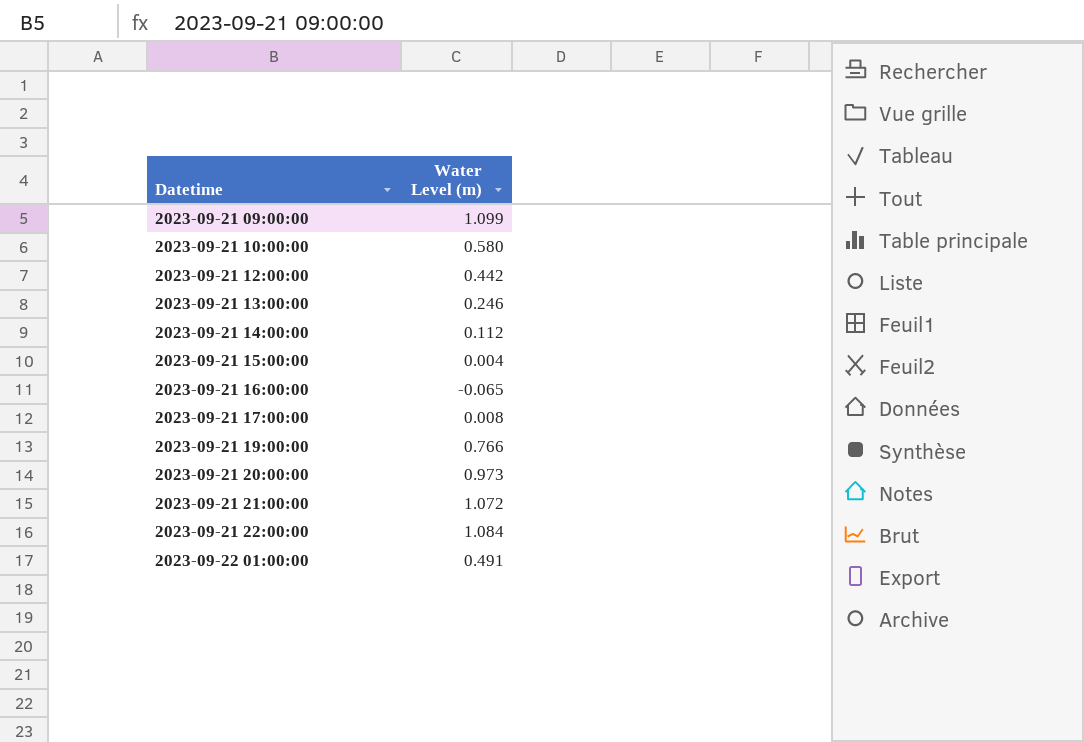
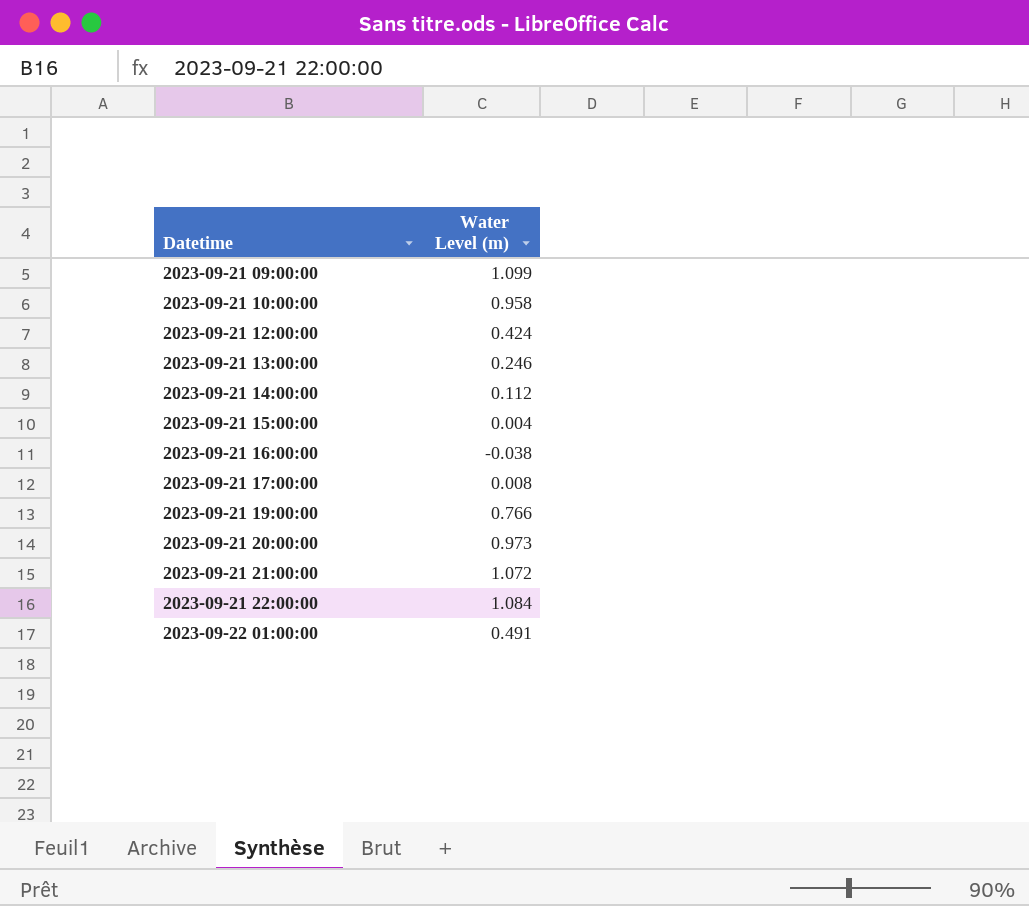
2023-09-21 10:00:00 | Water Level (m): 0.580 -> 0.958
2023-09-21 12:00:00 | Water Level (m): 0.442 -> 0.424
2023-09-21 16:00:00 | Water Level (m): -0.065 -> -0.038

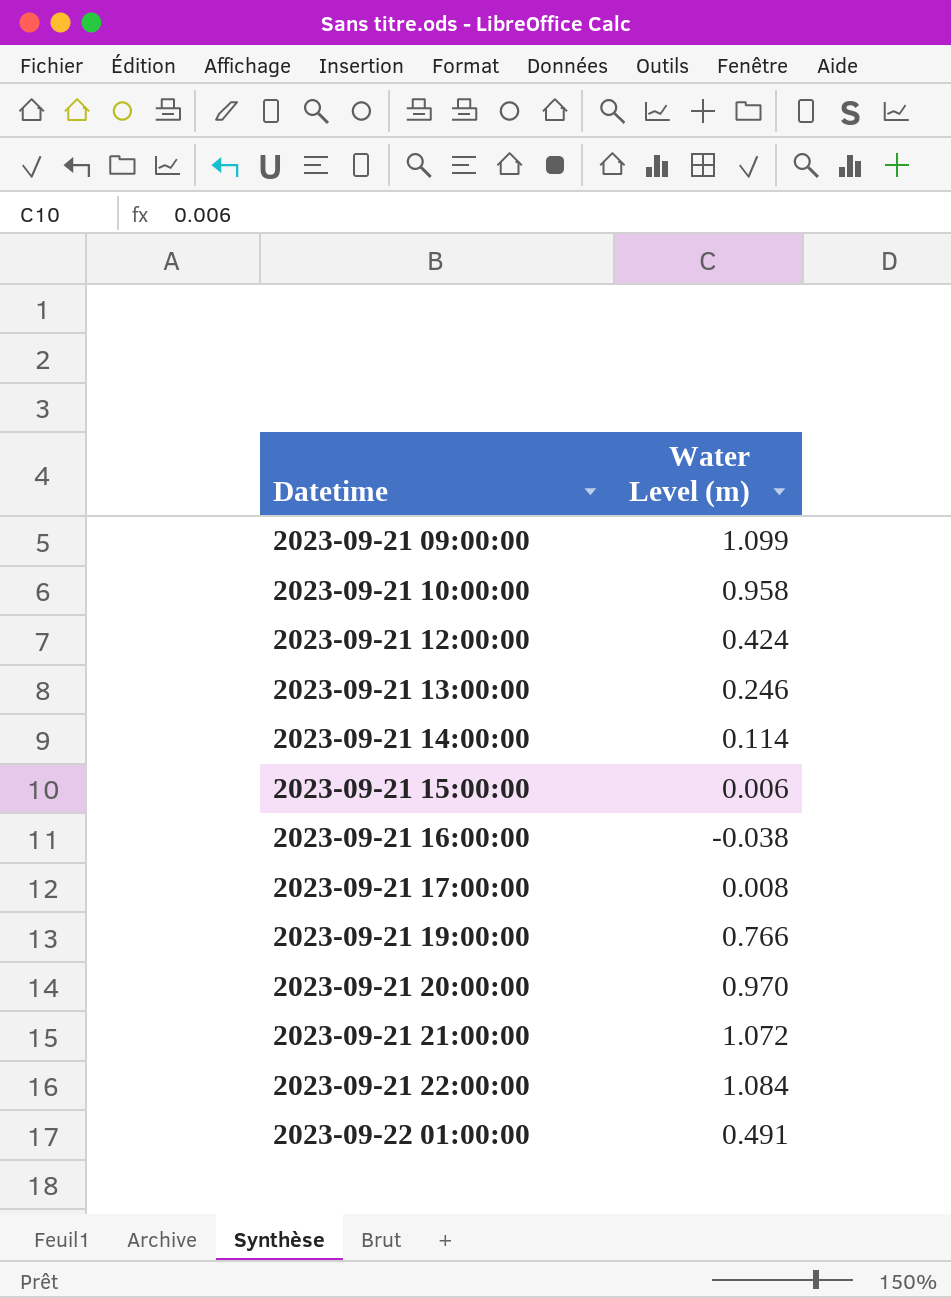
2023-09-21 14:00:00 | Water Level (m): 0.112 -> 0.114
2023-09-21 15:00:00 | Water Level (m): 0.004 -> 0.006
2023-09-21 20:00:00 | Water Level (m): 0.973 -> 0.970

